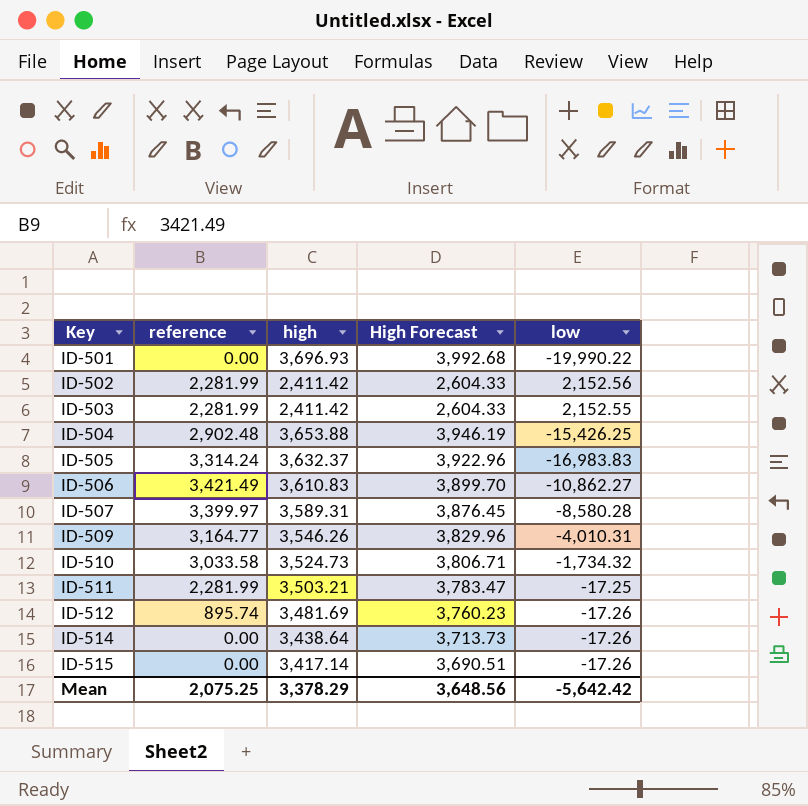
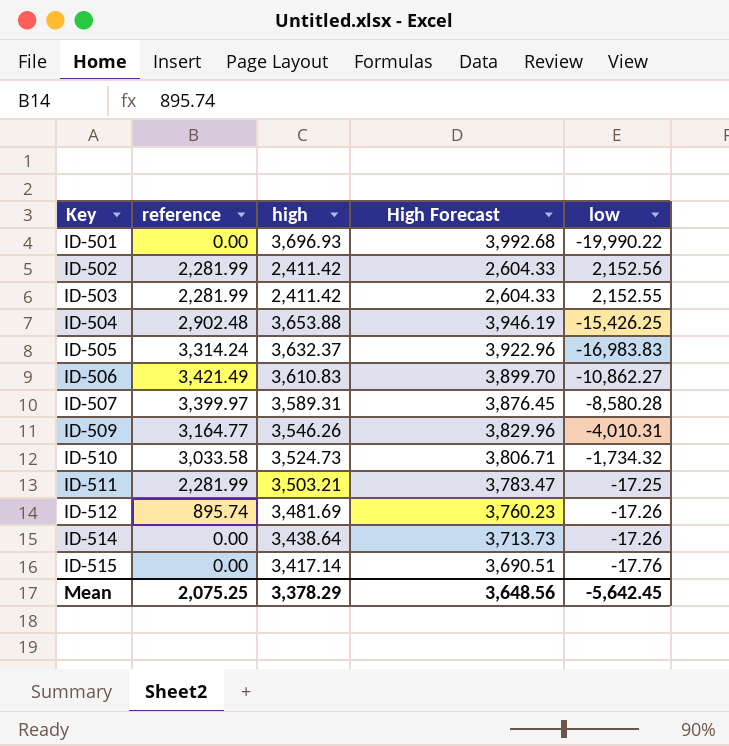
ID-515 | low: -17.26 -> -17.76
Mean | low: -5,642.42 -> -5,642.45

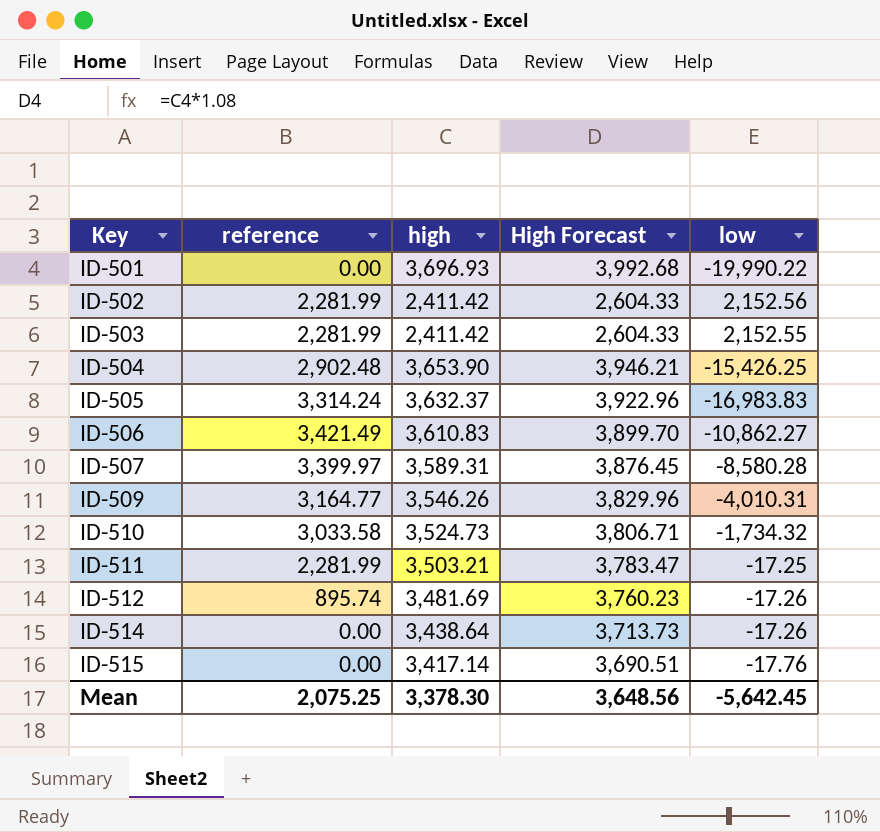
ID-504 | high: 3,653.88 -> 3,653.90
ID-504 | High Forecast: 3,946.19 -> 3,946.21
Mean | high: 3,378.29 -> 3,378.30

